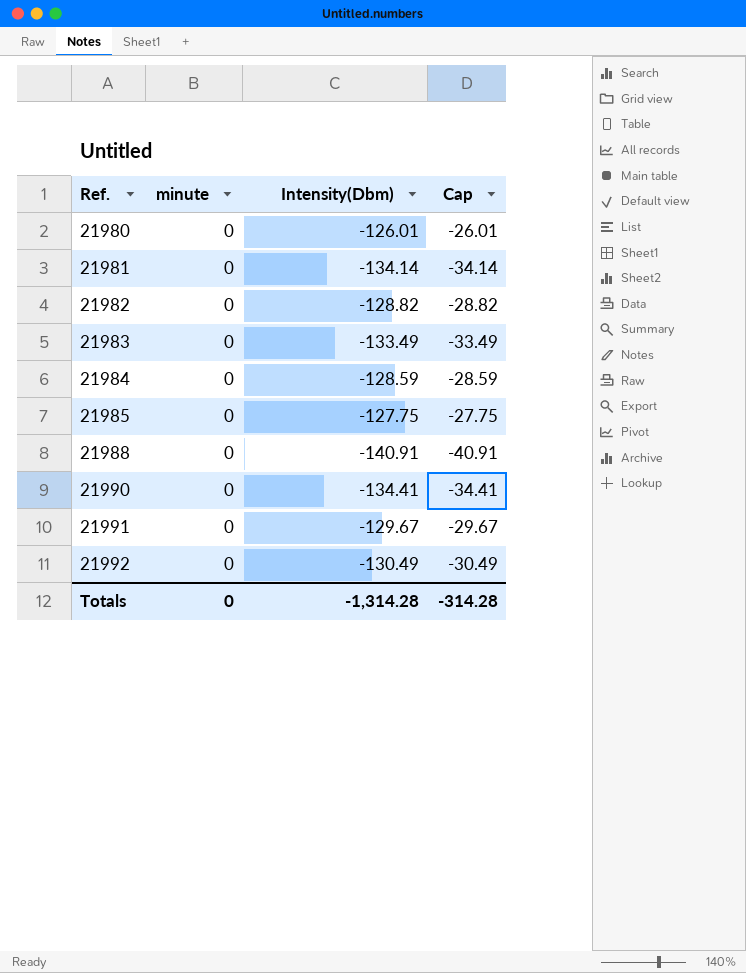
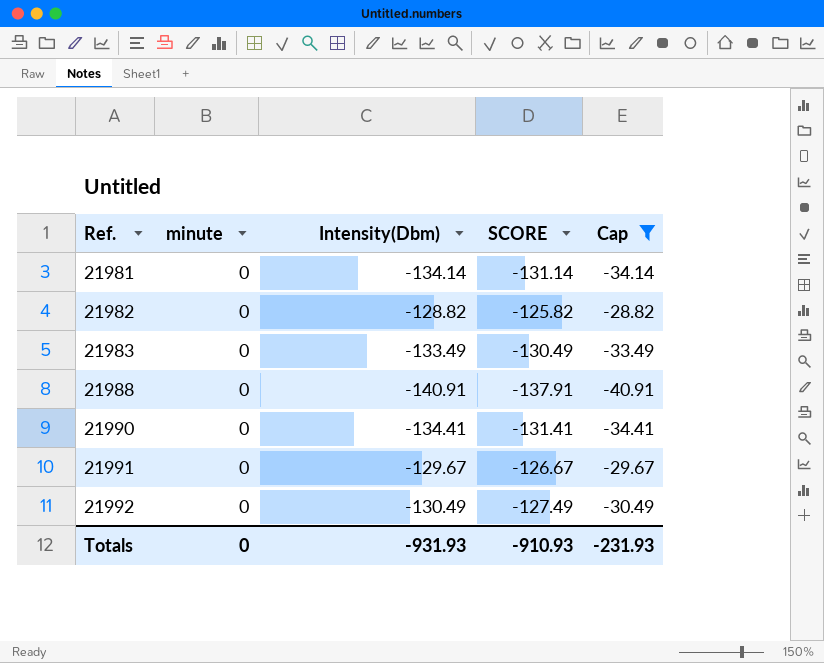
filter: none -> Cap <= -28.82
column SCORE | formula: none -> [Intensity(Dbm)] + 3
Totals | Intensity(Dbm): -1,314.28 -> -931.93
Totals | Cap: -314.28 -> -231.93

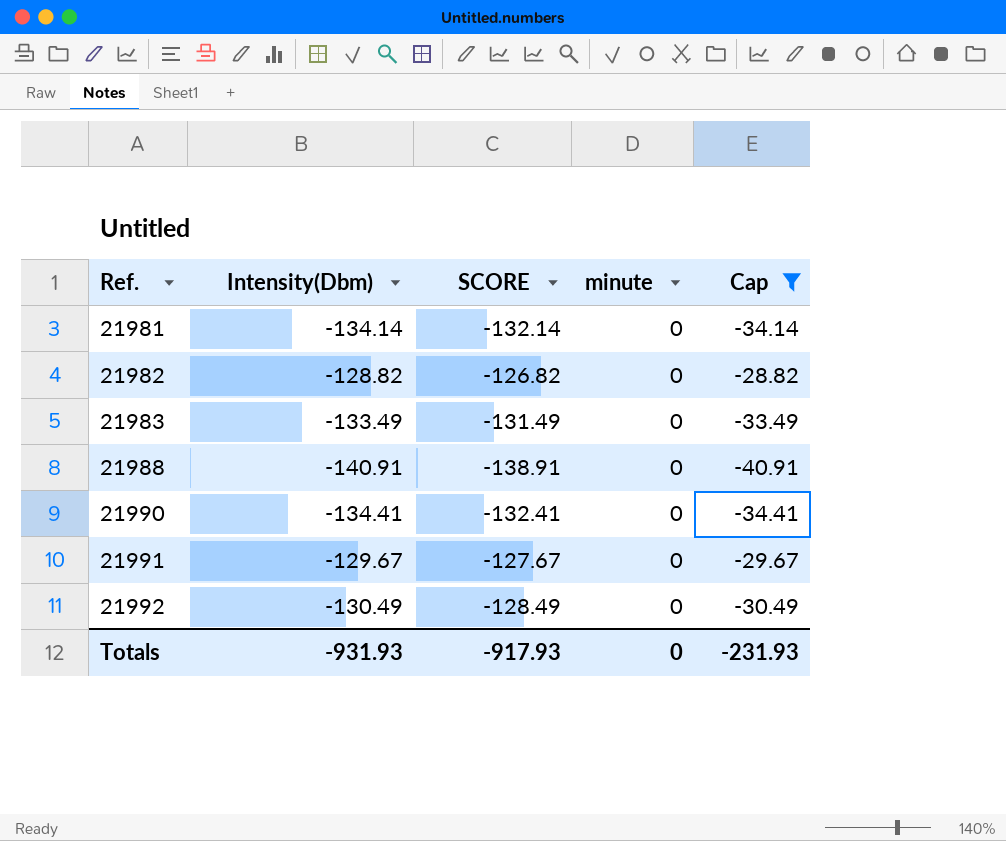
column SCORE | formula: [Intensity(Dbm)] + 3 -> [Intensity(Dbm)] + 2
column minute | position: 2 -> 4
Totals | SCORE: -910.93 -> -917.93

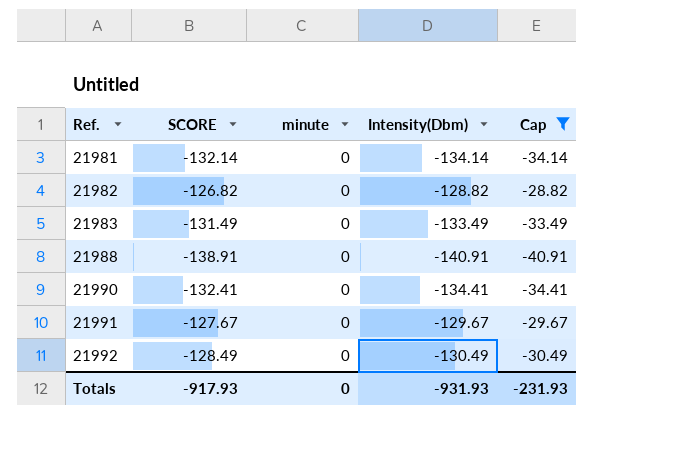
column Intensity(Dbm) | position: 2 -> 4

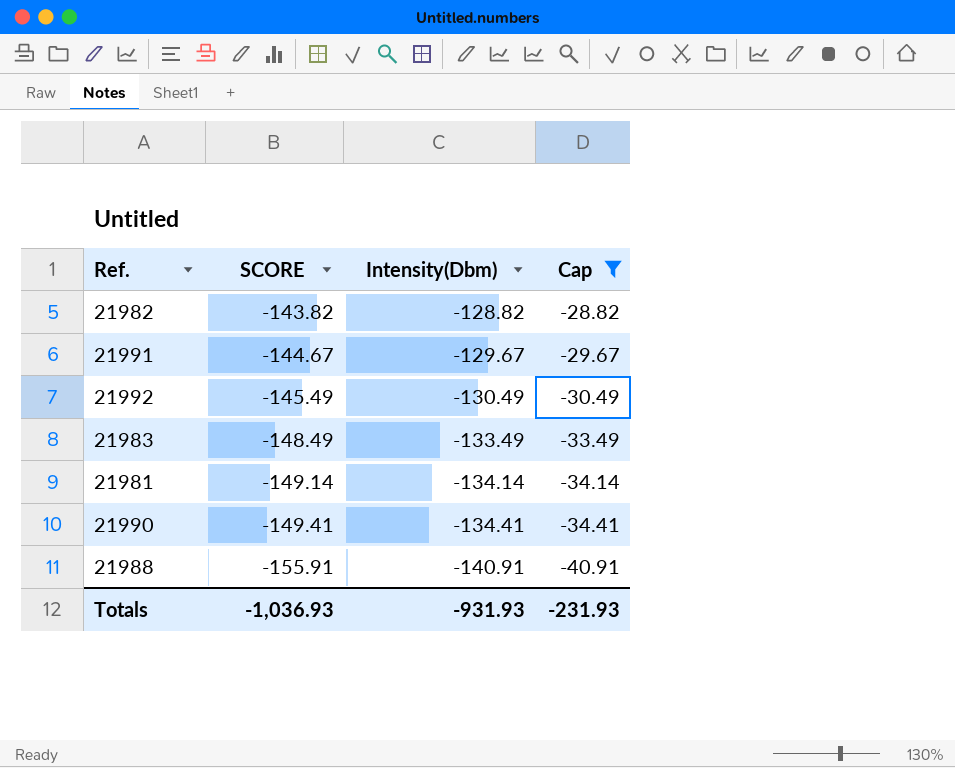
row order: Ref. ascending -> SCORE descending
column minute | position: 3 -> none
column SCORE | formula: [Intensity(Dbm)] + 2 -> [Intensity(Dbm)] - 15
Totals | SCORE: -917.93 -> -1,036.93

